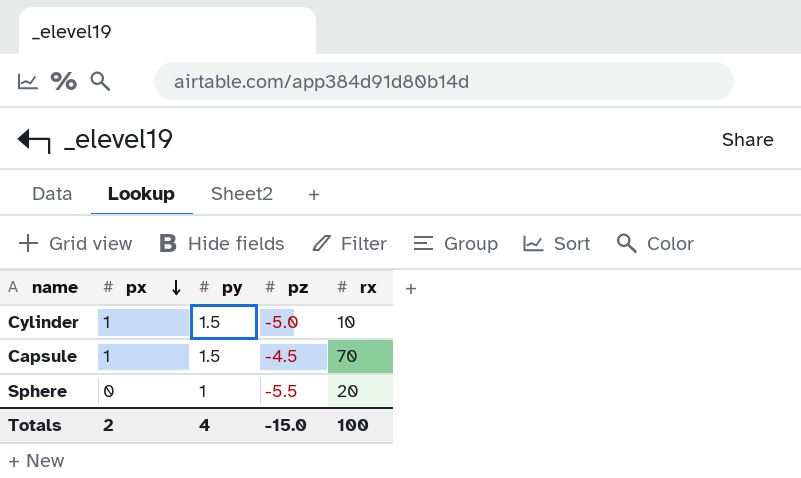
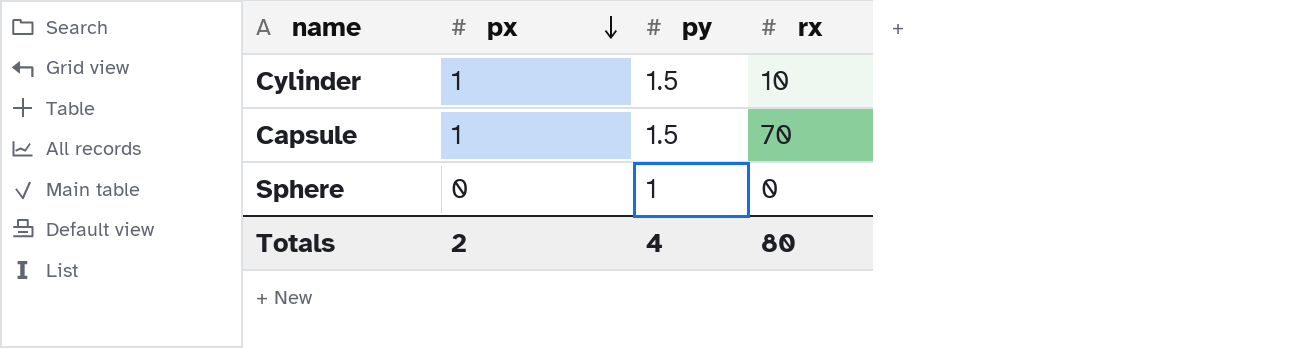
column pz | position: 4 -> none
Sphere | rx: 20 -> 0
Totals | rx: 100 -> 80

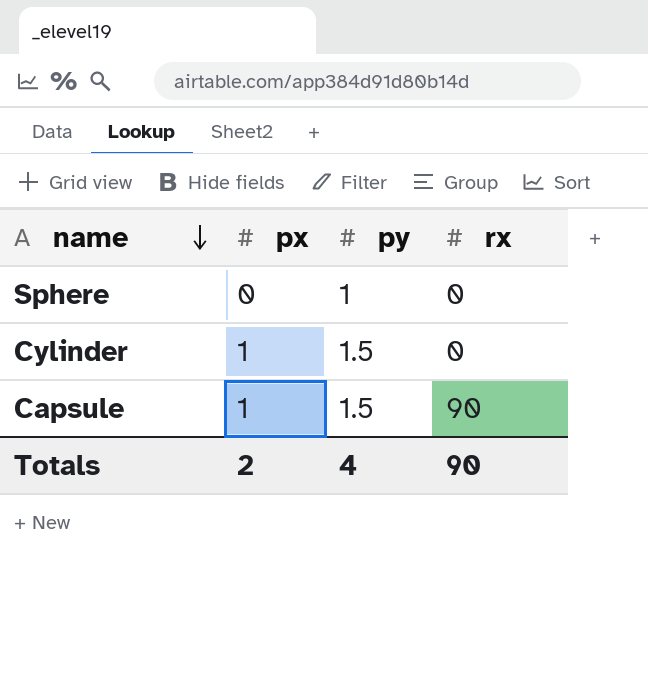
row order: px descending -> name descending
Cylinder | rx: 10 -> 0
Capsule | rx: 70 -> 90
Totals | rx: 80 -> 90

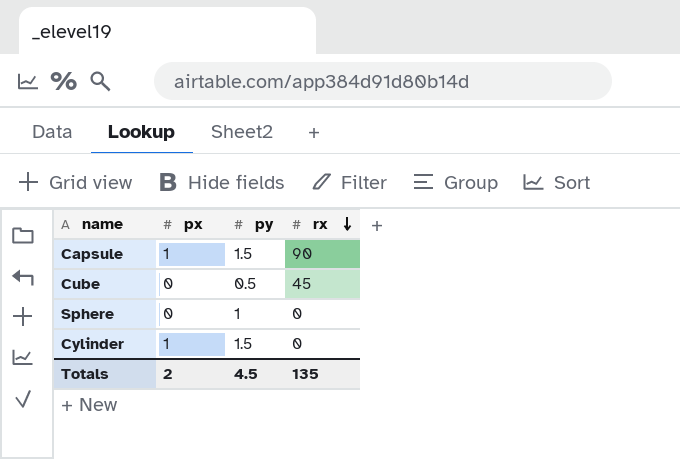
row order: name descending -> rx descending
row Cube: none -> 0 | 0.5 | 45
Totals | py: 4 -> 4.5
Totals | rx: 90 -> 135

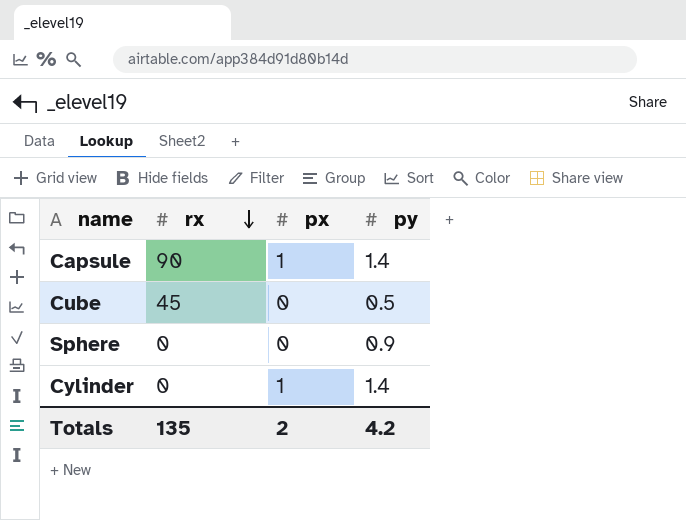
column rx | position: 4 -> 2
Capsule | py: 1.5 -> 1.4
Sphere | py: 1 -> 0.9
Cylinder | py: 1.5 -> 1.4
Totals | py: 4.5 -> 4.2

